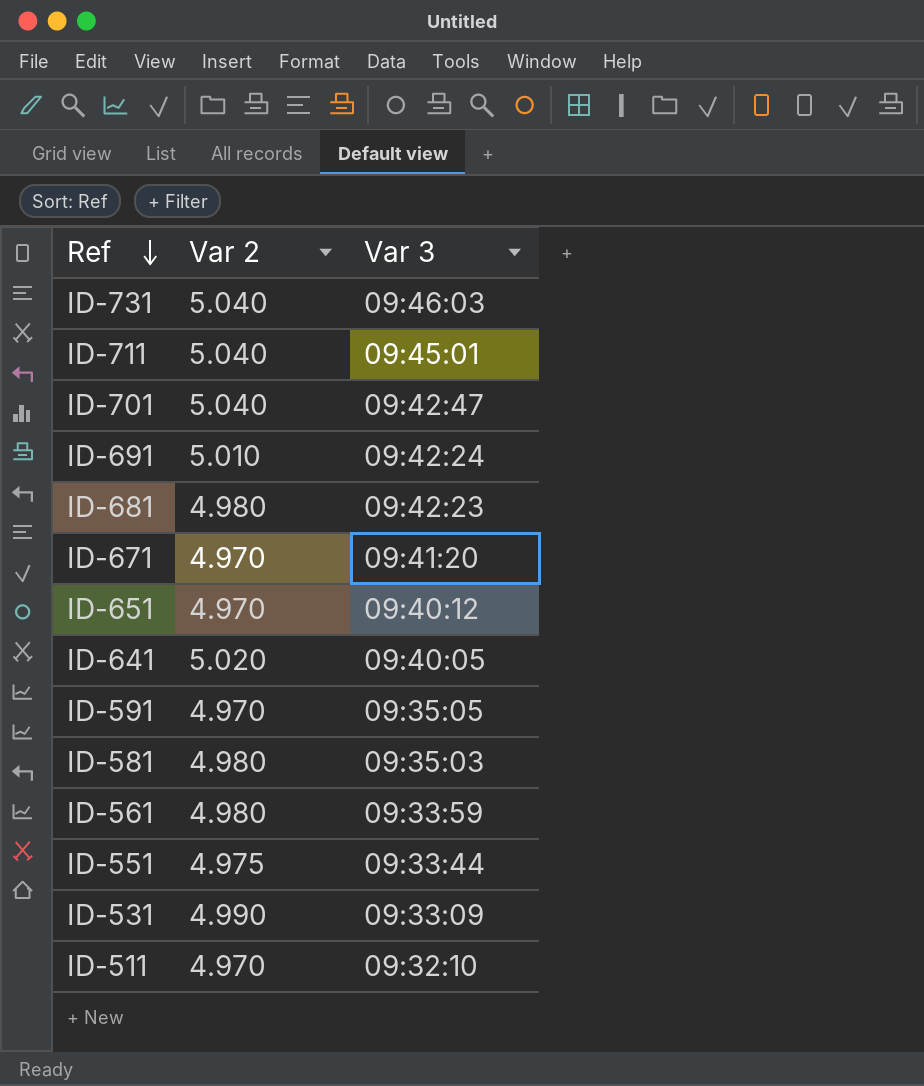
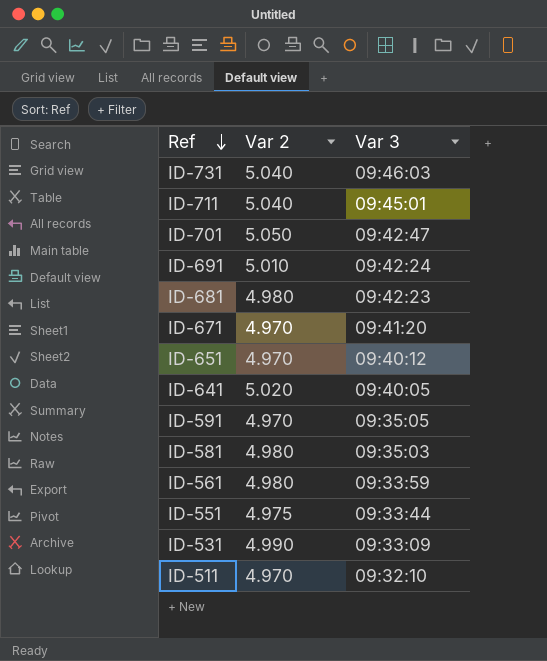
ID-701 | Var 2: 5.040 -> 5.050

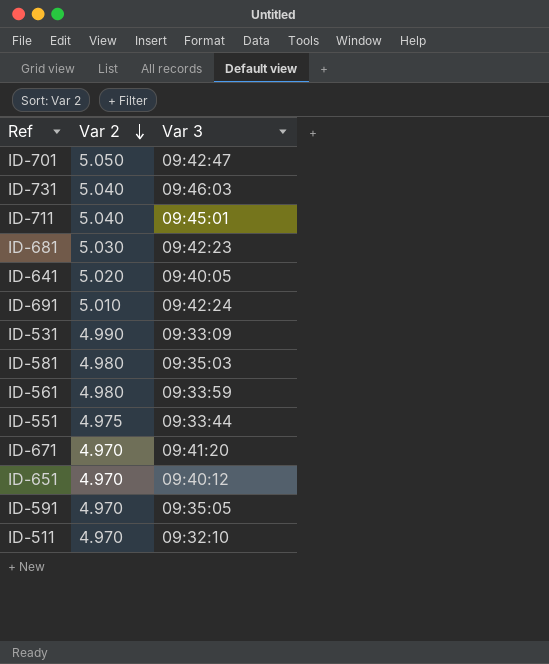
row order: Ref descending -> Var 2 descending
ID-681 | Var 2: 4.980 -> 5.030

